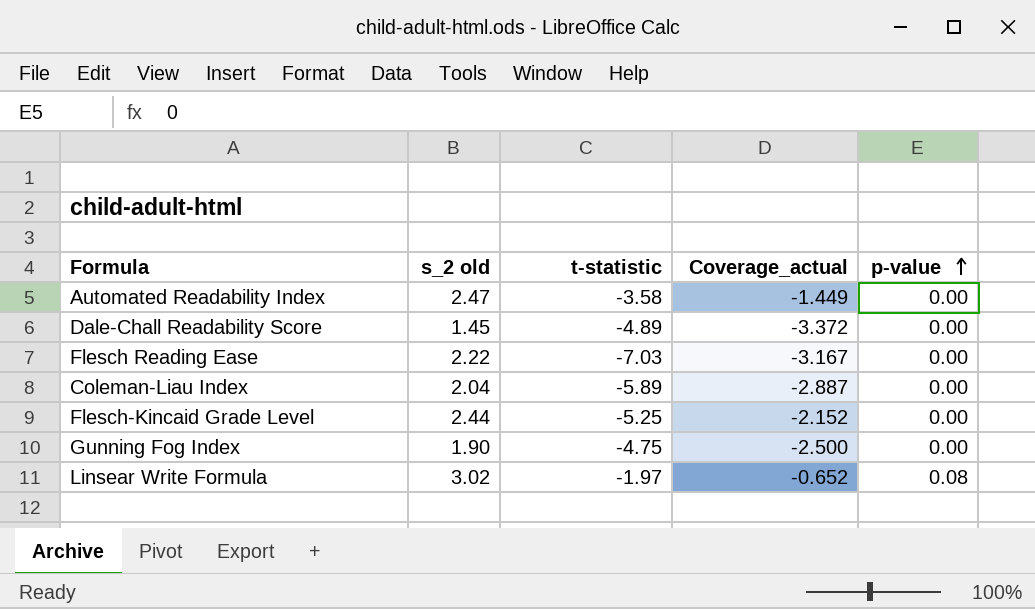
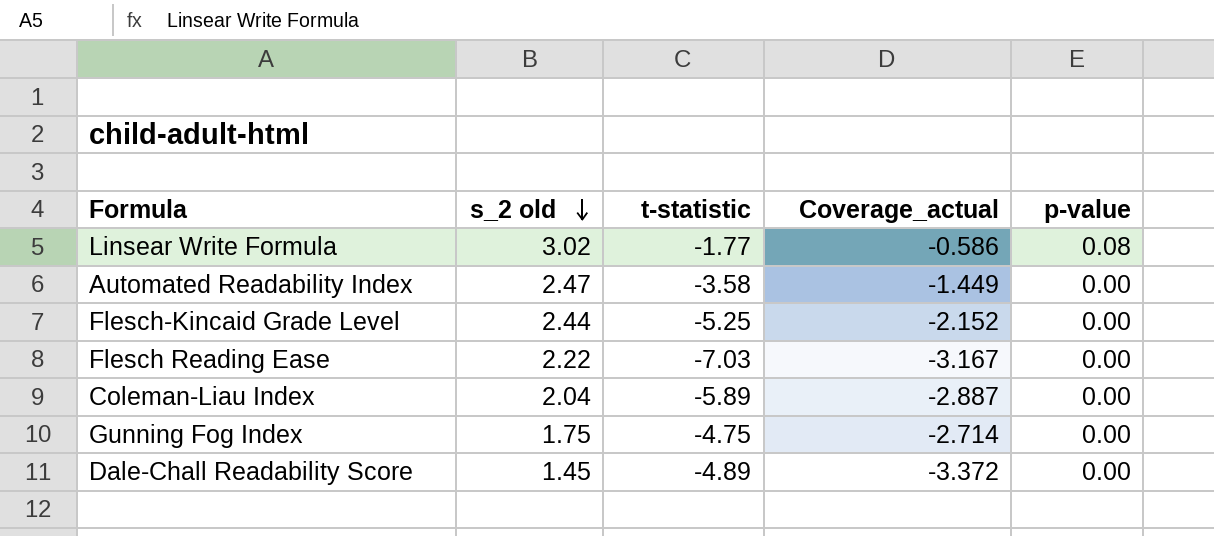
row order: p-value ascending -> s_2 old descending
Linsear Write Formula | t-statistic: -1.97 -> -1.77
Linsear Write Formula | Coverage_actual: -0.652 -> -0.586
Gunning Fog Index | s_2 old: 1.90 -> 1.75
Gunning Fog Index | Coverage_actual: -2.500 -> -2.714

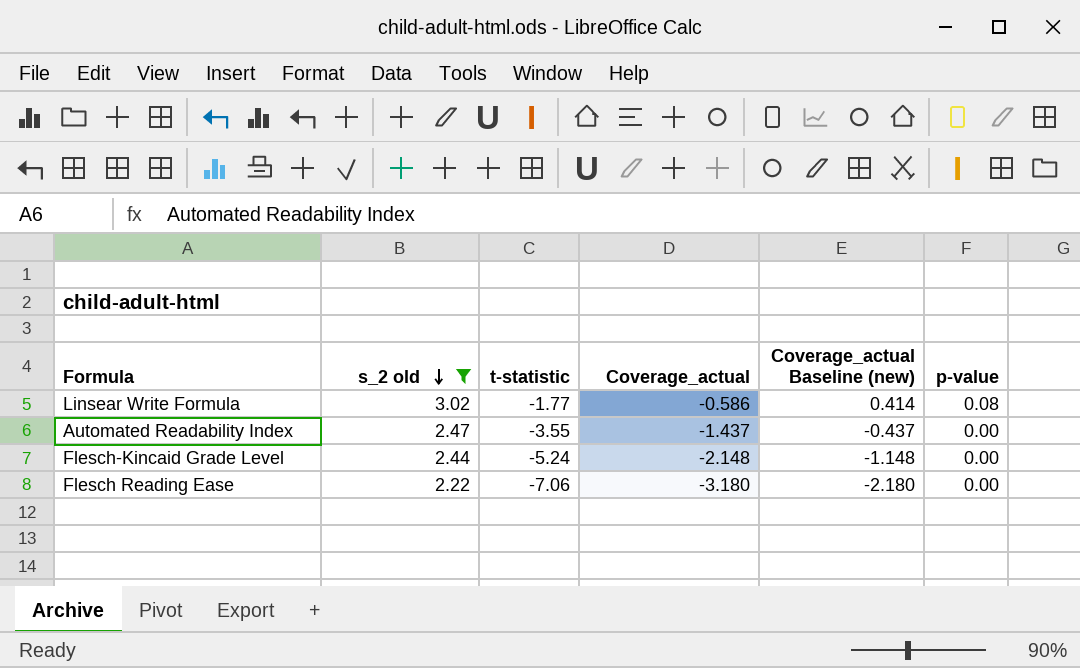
filter: none -> s_2 old >= 2.22
column Coverage_actual Baseline (new) | formula: none -> [Coverage_actual] + 1
Automated Readability Index | t-statistic: -3.58 -> -3.55
Automated Readability Index | Coverage_actual: -1.449 -> -1.437
Flesch-Kincaid Grade Level | t-statistic: -5.25 -> -5.24
Flesch-Kincaid Grade Level | Coverage_actual: -2.152 -> -2.148
Flesch Reading Ease | t-statistic: -7.03 -> -7.06
Flesch Reading Ease | Coverage_actual: -3.167 -> -3.180

